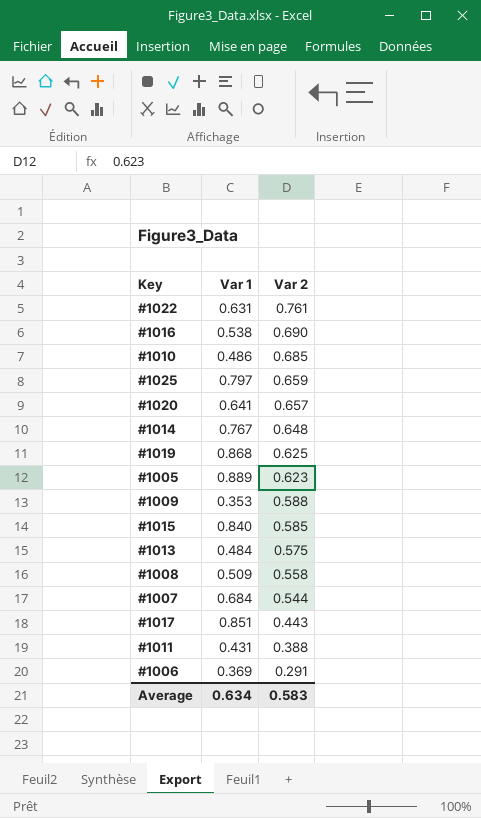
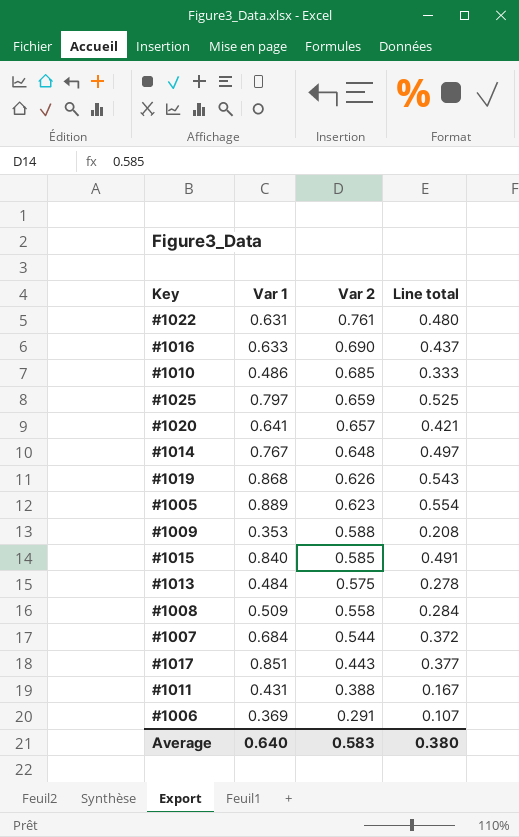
column Line total | formula: none -> [Var 1] * [Var 2]
#1016 | Var 1: 0.538 -> 0.633
#1019 | Var 2: 0.625 -> 0.626
Average | Var 1: 0.634 -> 0.640

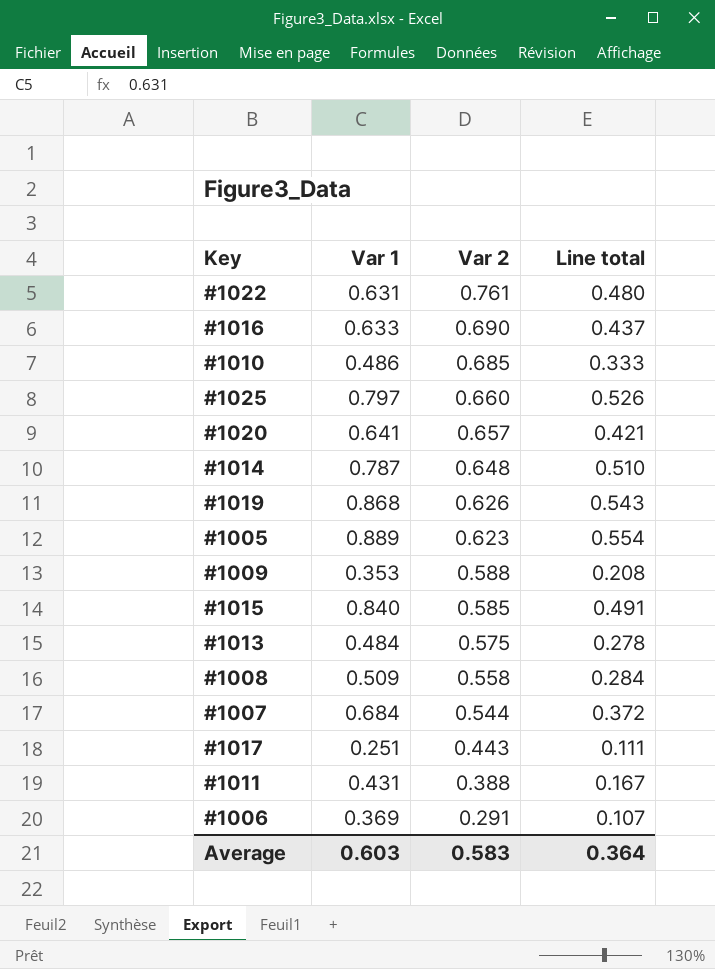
#1025 | Var 2: 0.659 -> 0.660
#1025 | Line total: 0.525 -> 0.526
#1014 | Var 1: 0.767 -> 0.787
#1014 | Line total: 0.497 -> 0.510
#1017 | Var 1: 0.851 -> 0.251
#1017 | Line total: 0.377 -> 0.111
Average | Var 1: 0.640 -> 0.603
Average | Line total: 0.380 -> 0.364

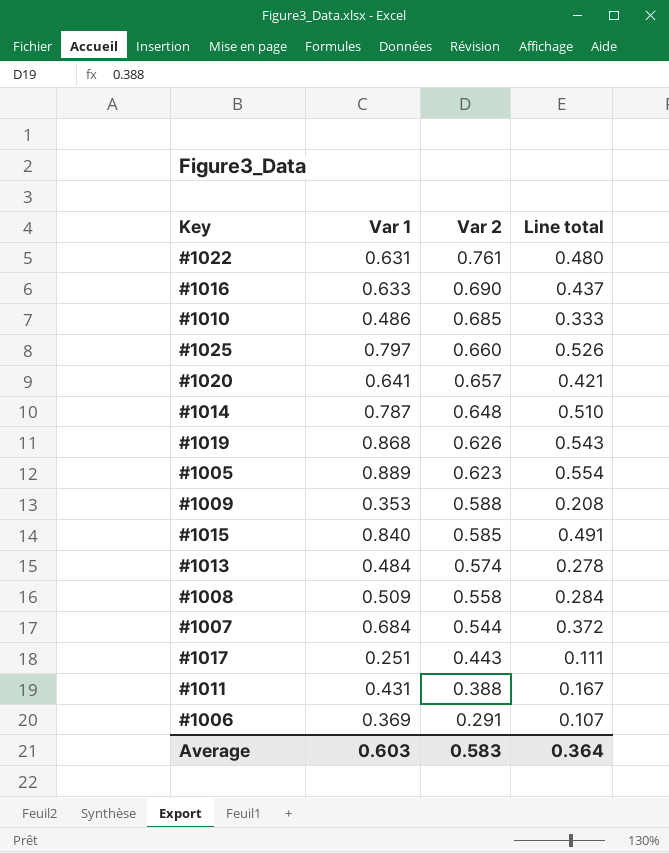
#1013 | Var 2: 0.575 -> 0.574

